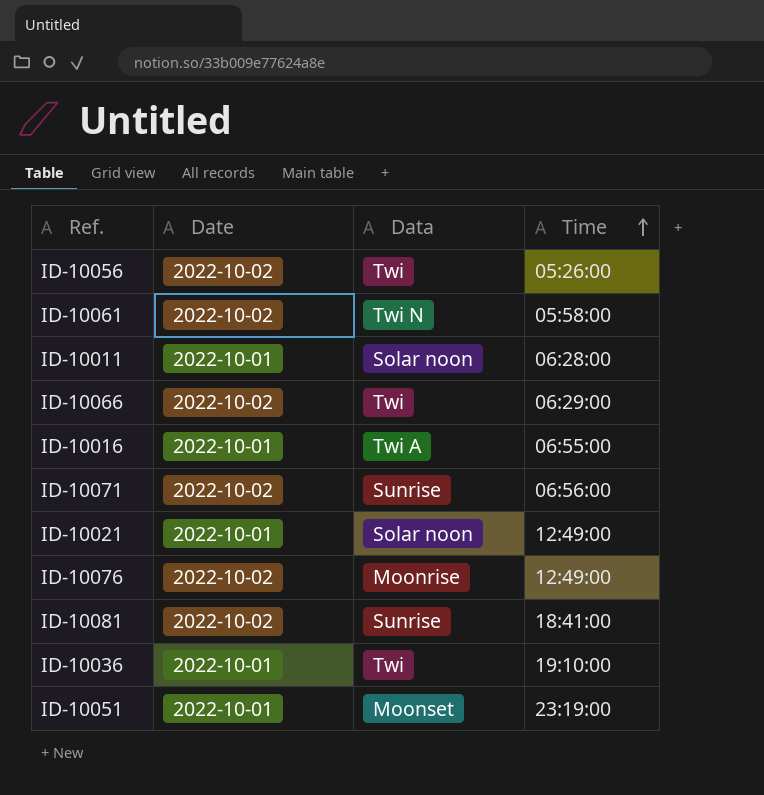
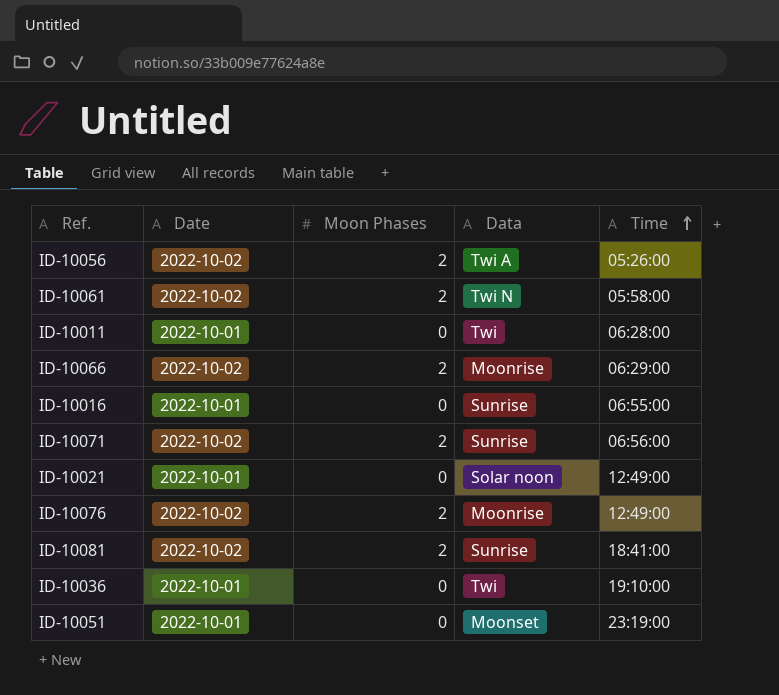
column Moon Phases | position: none -> 3
ID-10056 | Data: Twi -> Twi A
ID-10011 | Data: Solar noon -> Twi
ID-10066 | Data: Twi -> Moonrise
ID-10016 | Data: Twi A -> Sunrise

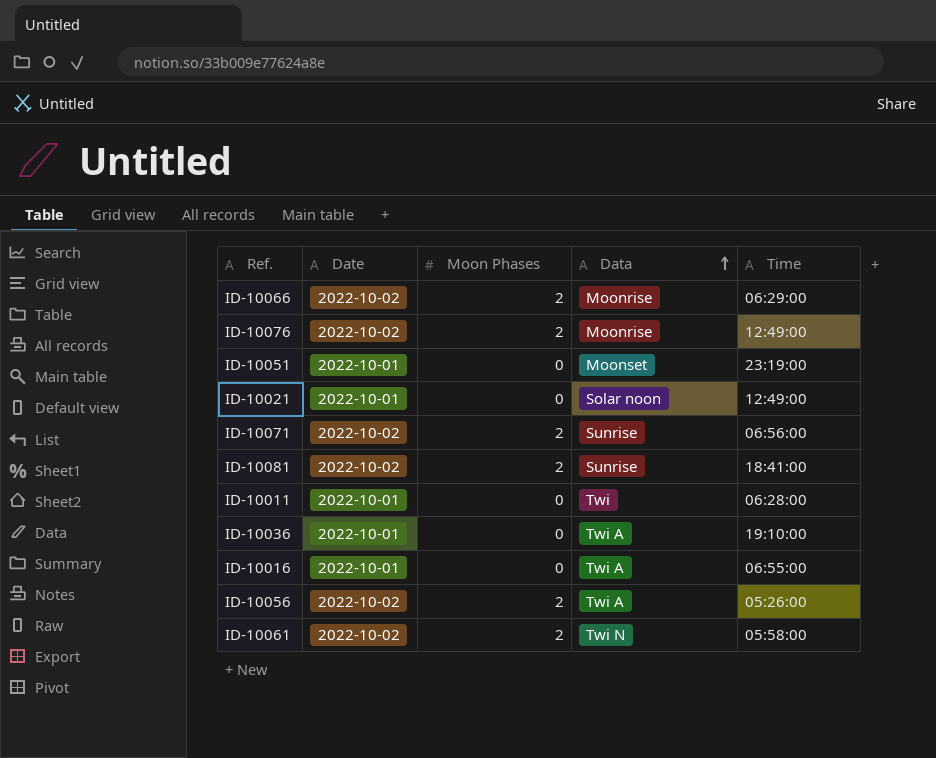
row order: Time ascending -> Data ascending
ID-10036 | Data: Twi -> Twi A
ID-10016 | Data: Sunrise -> Twi A

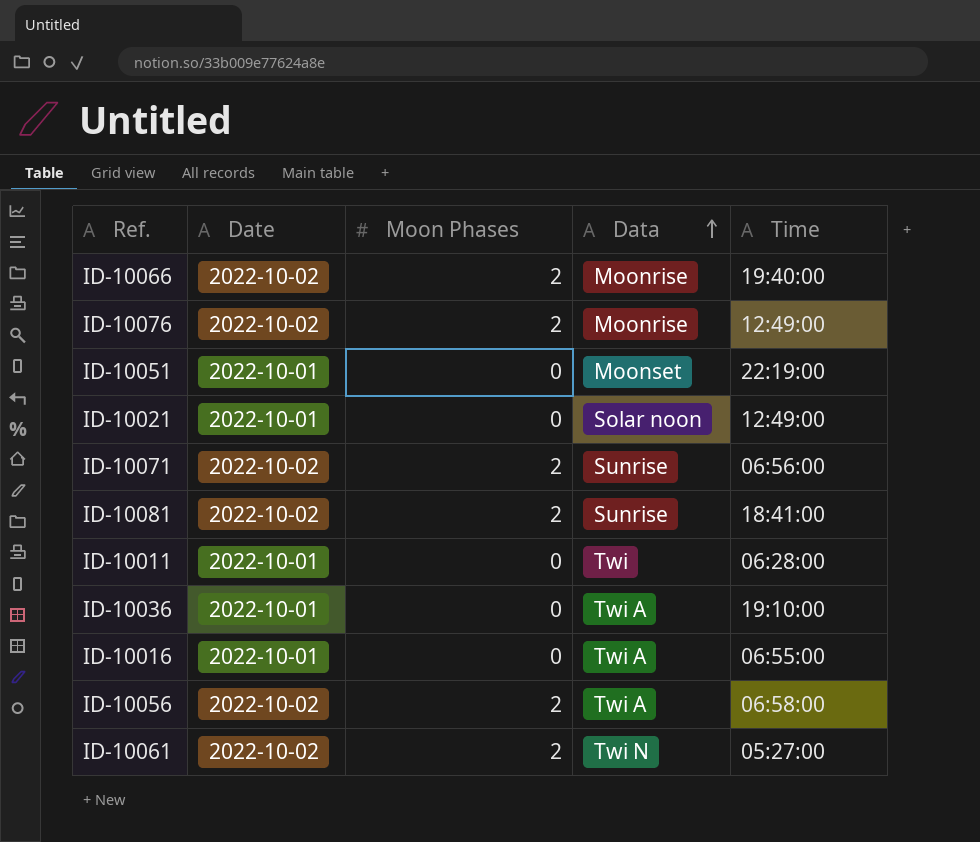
ID-10066 | Time: 06:29:00 -> 19:40:00
ID-10051 | Time: 23:19:00 -> 22:19:00
ID-10056 | Time: 05:26:00 -> 06:58:00
ID-10061 | Time: 05:58:00 -> 05:27:00

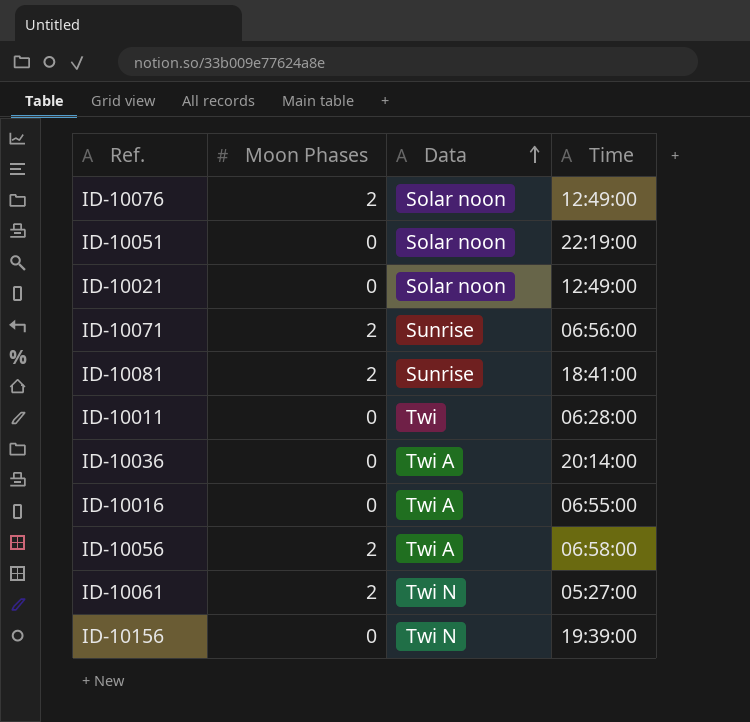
column Date | position: 2 -> none
row ID-10066: 2022-10-02 | 2 | Moonrise | 19:40:00 -> none
ID-10076 | Data: Moonrise -> Solar noon
ID-10051 | Data: Moonset -> Solar noon
ID-10036 | Time: 19:10:00 -> 20:14:00
row ID-10156: none -> 0 | Twi N | 19:39:00

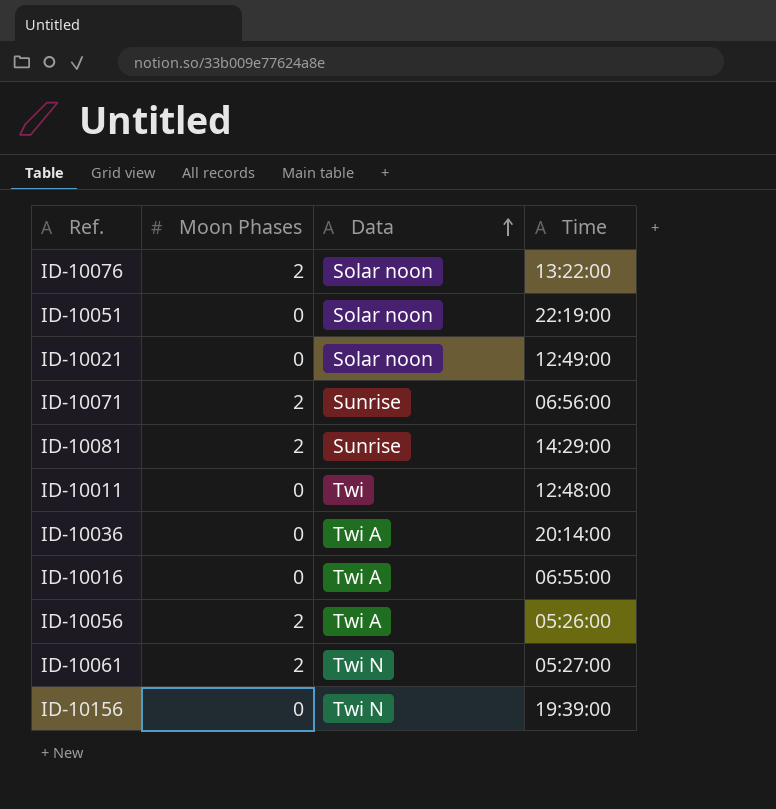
ID-10076 | Time: 12:49:00 -> 13:22:00
ID-10081 | Time: 18:41:00 -> 14:29:00
ID-10011 | Time: 06:28:00 -> 12:48:00
ID-10056 | Time: 06:58:00 -> 05:26:00

